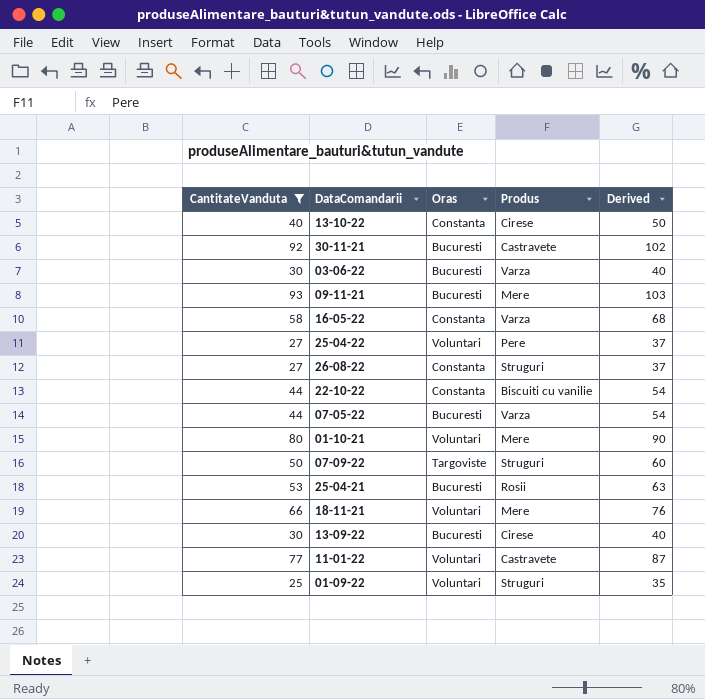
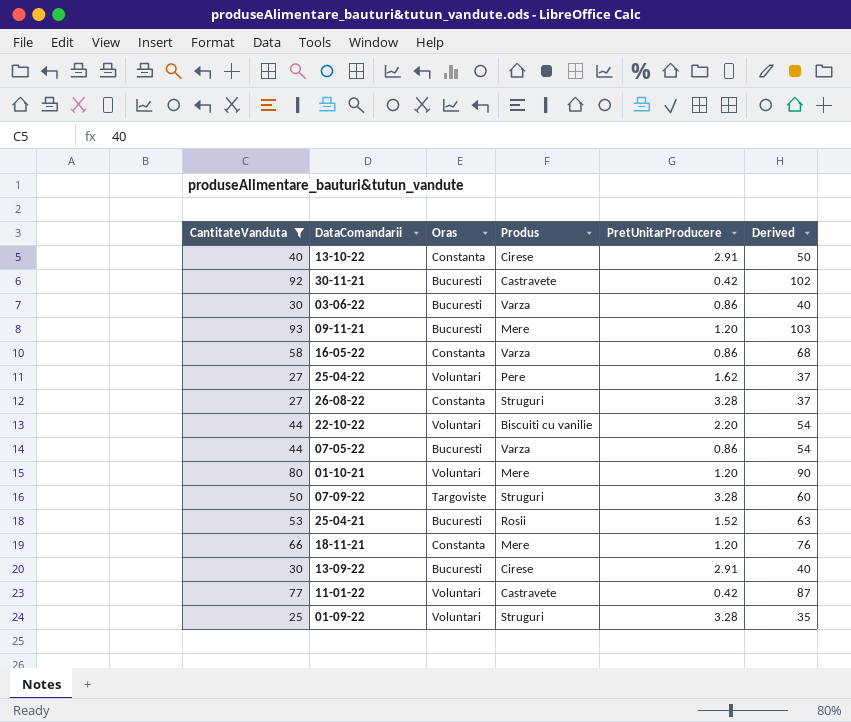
column PretUnitarProducere | position: none -> 5
22-10-22 | Oras: Constanta -> Voluntari
18-11-21 | Oras: Voluntari -> Constanta

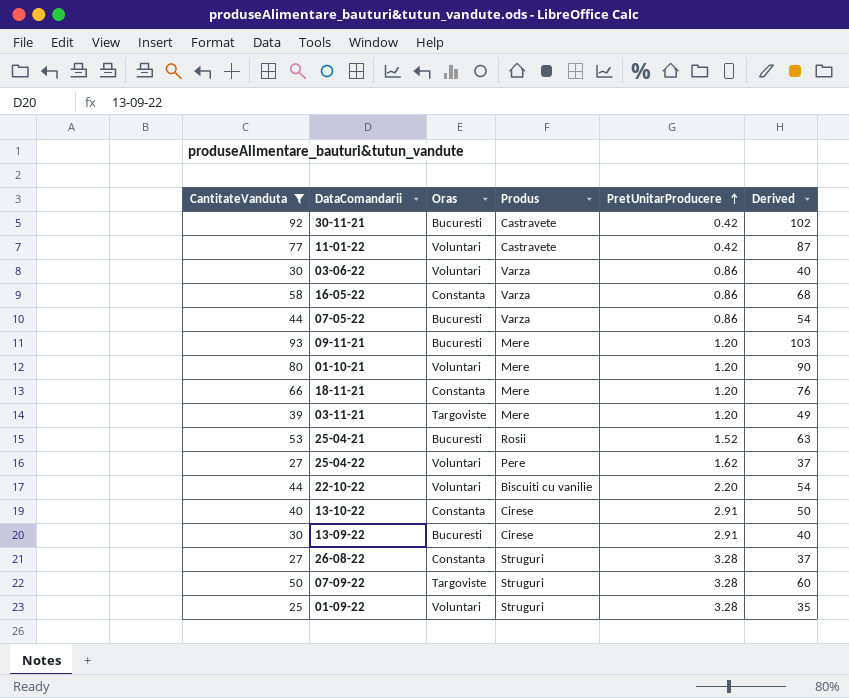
row order: none -> PretUnitarProducere ascending
03-06-22 | Oras: Bucuresti -> Voluntari
row 03-11-21: none -> 39 | Targoviste | Mere | 1.20 | 49

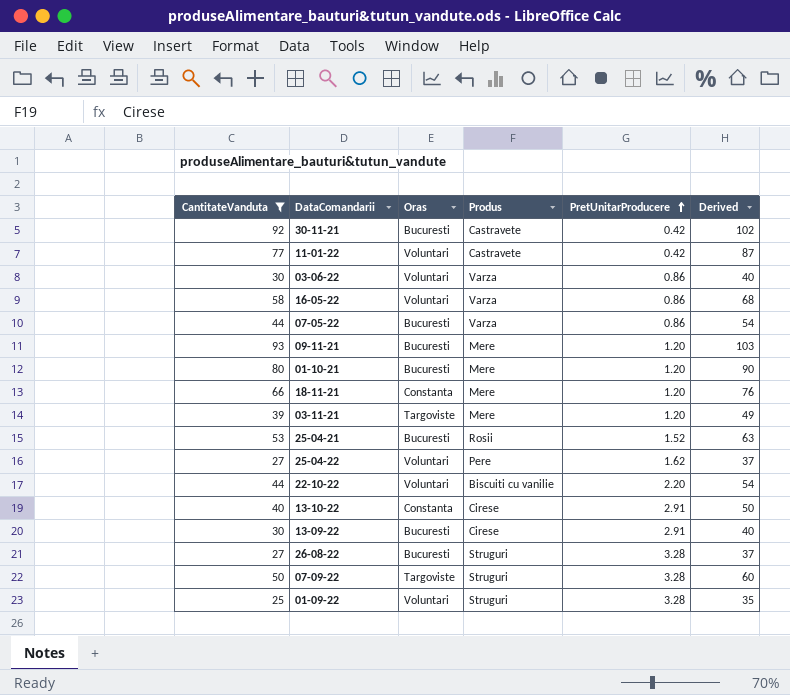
16-05-22 | Oras: Constanta -> Voluntari
01-10-21 | Oras: Voluntari -> Bucuresti
26-08-22 | Oras: Constanta -> Bucuresti

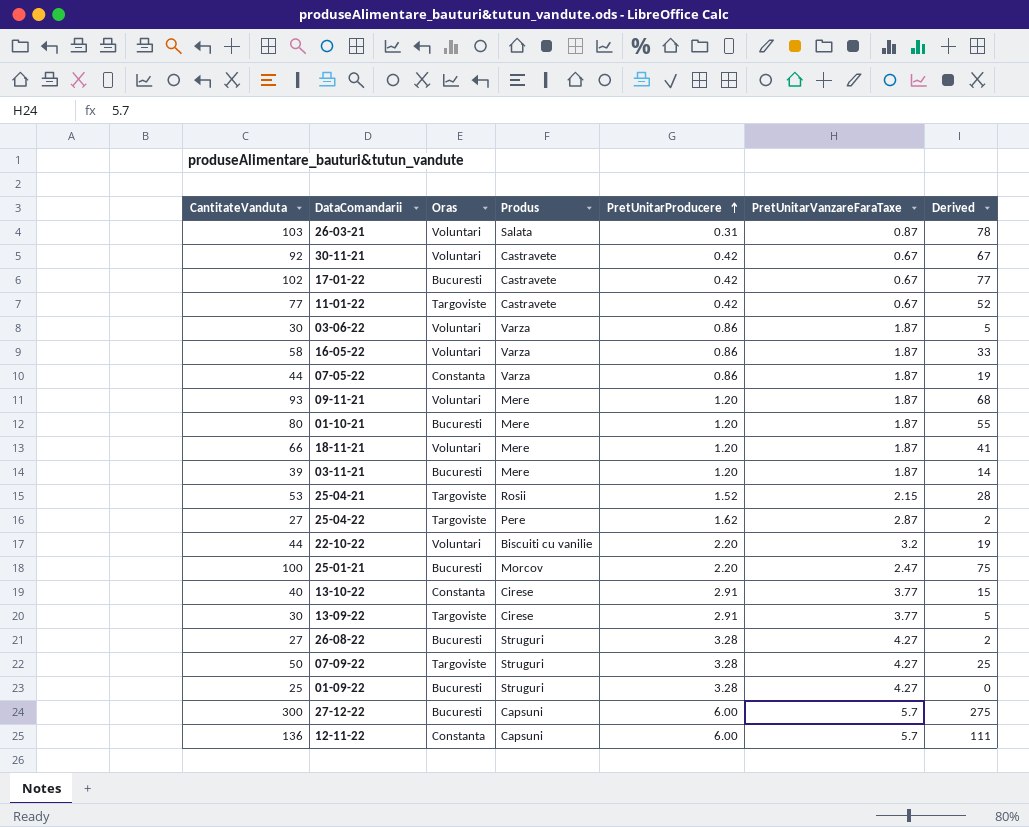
filter: CantitateVanduta <= 93 -> none
column PretUnitarVanzareFaraTaxe | position: none -> 6
column Derived | formula: [CantitateVanduta] + 10 -> [CantitateVanduta] - 25
30-11-21 | Oras: Bucuresti -> Voluntari
11-01-22 | Oras: Voluntari -> Targoviste
07-05-22 | Oras: Bucuresti -> Constanta
09-11-21 | Oras: Bucuresti -> Voluntari
18-11-21 | Oras: Constanta -> Voluntari
03-11-21 | Oras: Targoviste -> Bucuresti
25-04-21 | Oras: Bucuresti -> Targoviste
25-04-22 | Oras: Voluntari -> Targoviste
13-09-22 | Oras: Bucuresti -> Targoviste
01-09-22 | Oras: Voluntari -> Bucuresti

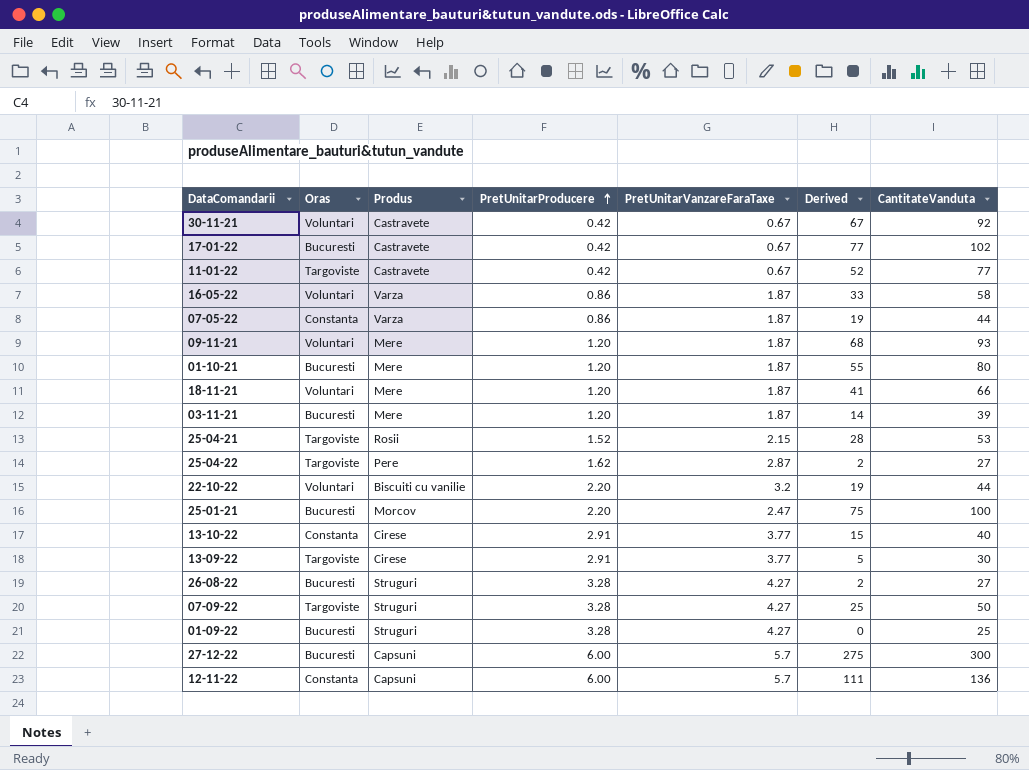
column CantitateVanduta | position: 1 -> 7
row 26-03-21: 103 | Voluntari | Salata | 0.31 | 0.87 | 78 -> none
row 03-06-22: 30 | Voluntari | Varza | 0.86 | 1.87 | 5 -> none

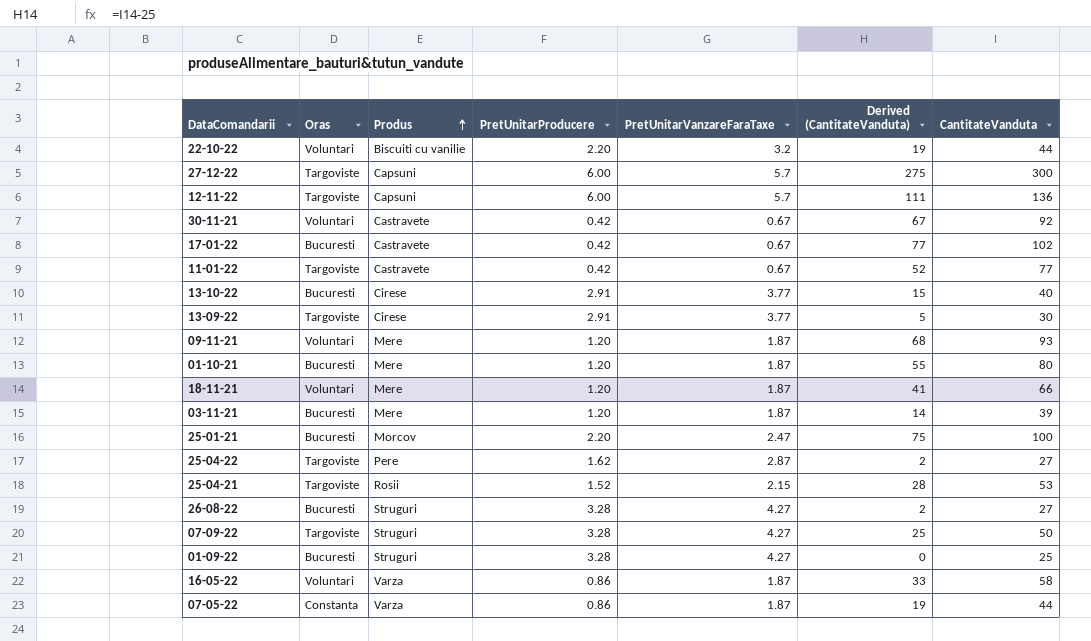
row order: PretUnitarProducere ascending -> Produs ascending
column name: Derived -> Derived (CantitateVanduta)
27-12-22 | Oras: Bucuresti -> Targoviste
12-11-22 | Oras: Constanta -> Targoviste
13-10-22 | Oras: Constanta -> Bucuresti

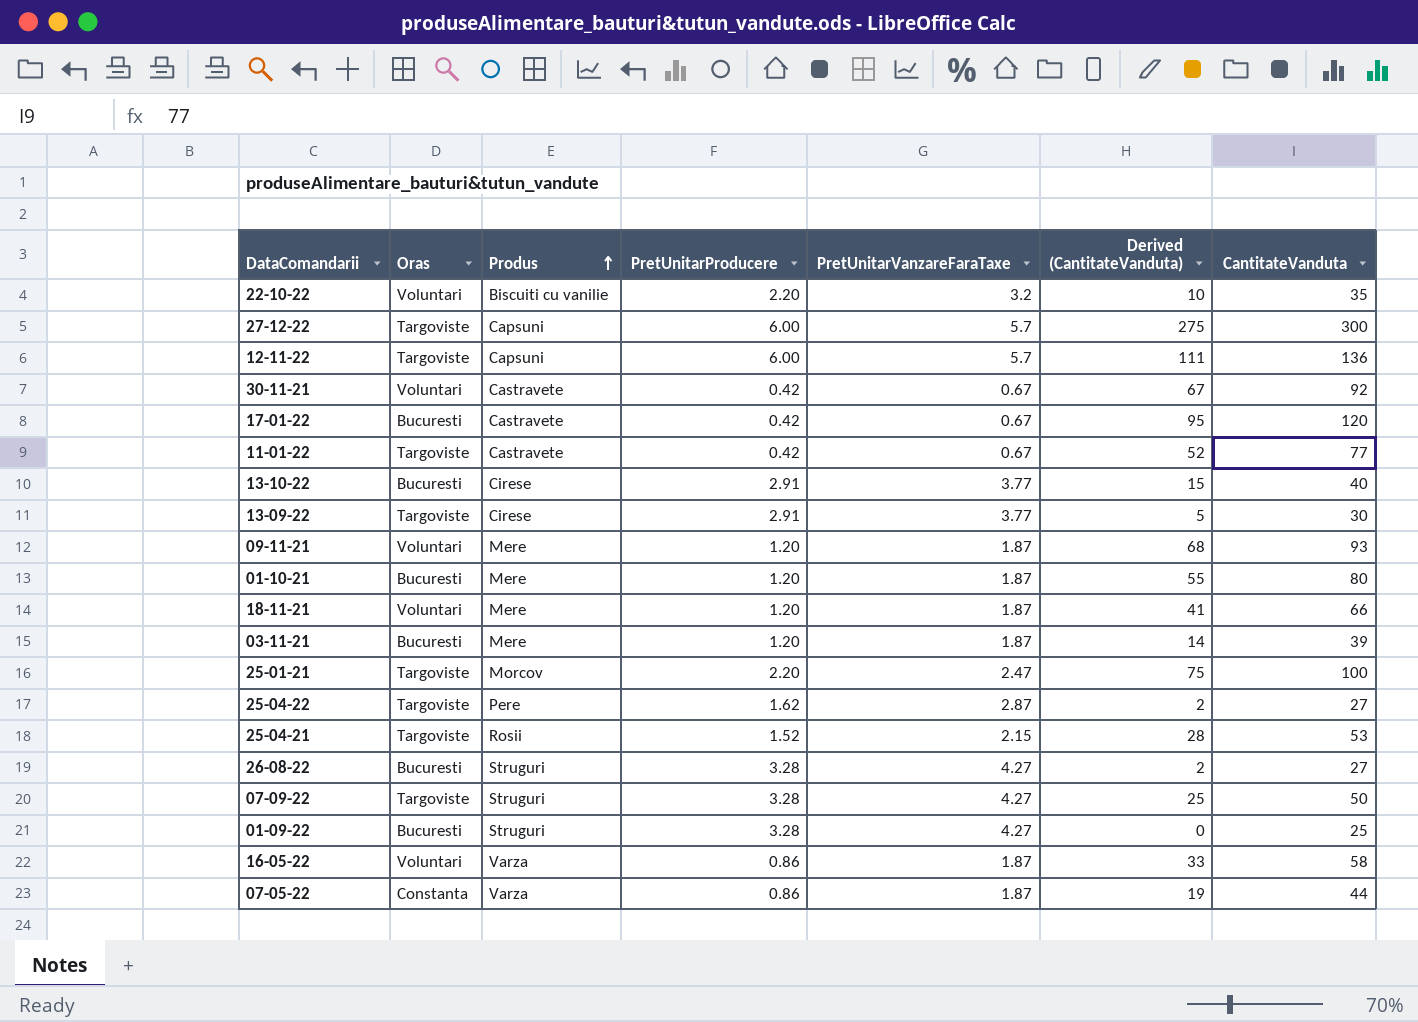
22-10-22 | Derived (CantitateVanduta): 19 -> 10
22-10-22 | CantitateVanduta: 44 -> 35
17-01-22 | Derived (CantitateVanduta): 77 -> 95
17-01-22 | CantitateVanduta: 102 -> 120
25-01-21 | Oras: Bucuresti -> Targoviste

